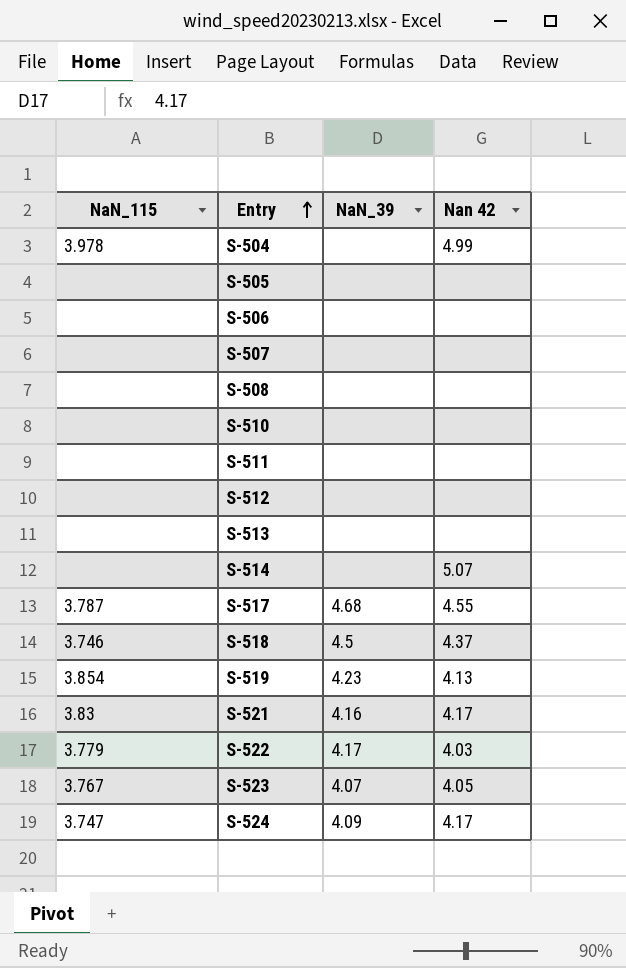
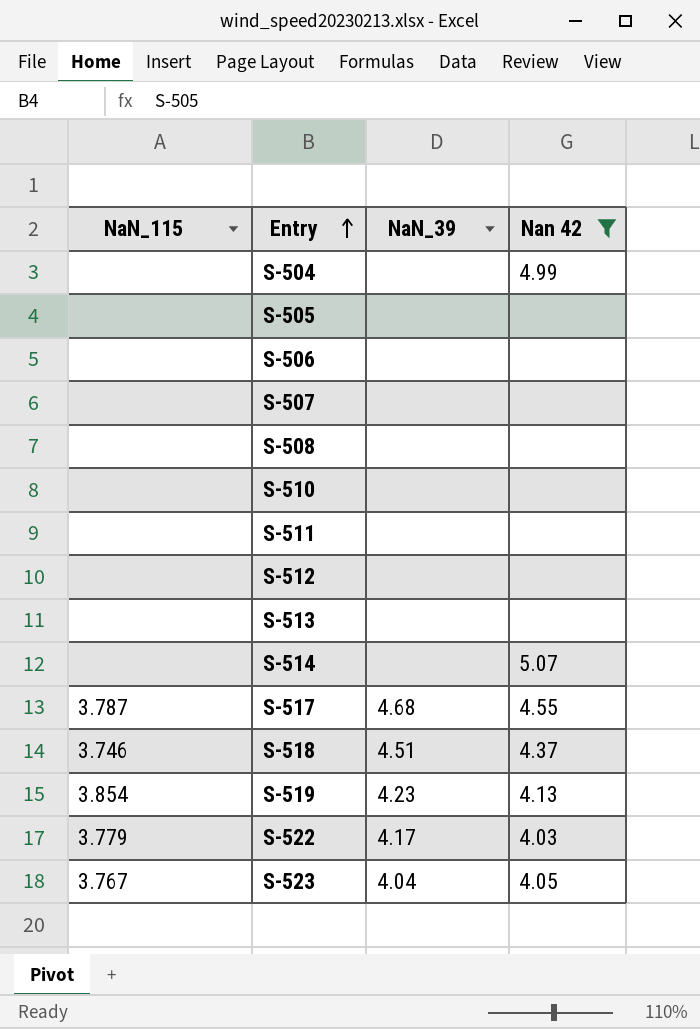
filter: none -> Nan 42 != 4.17
S-504 | NaN_115: 3.978 -> none
S-518 | NaN_39: 4.5 -> 4.51
S-523 | NaN_39: 4.07 -> 4.04

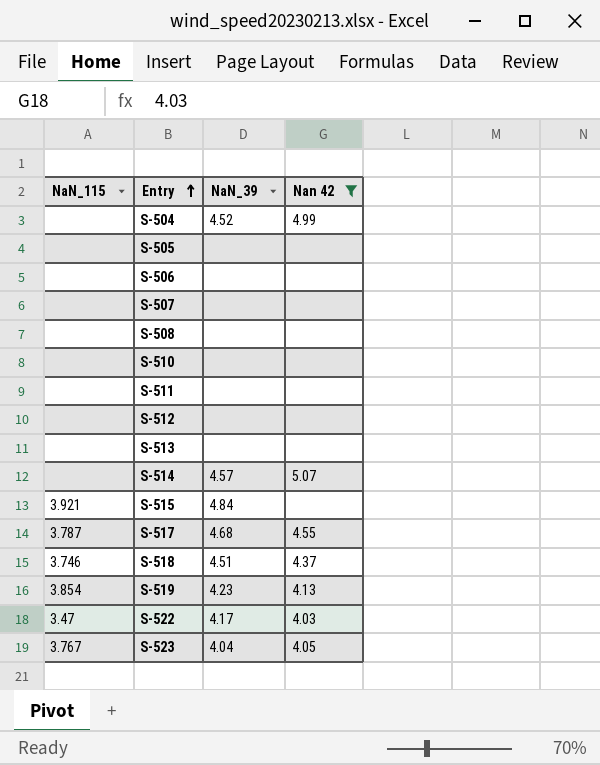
S-504 | NaN_39: none -> 4.52
S-514 | NaN_39: none -> 4.57
row S-515: none -> 3.921 | 4.84 | none
S-522 | NaN_115: 3.779 -> 3.47

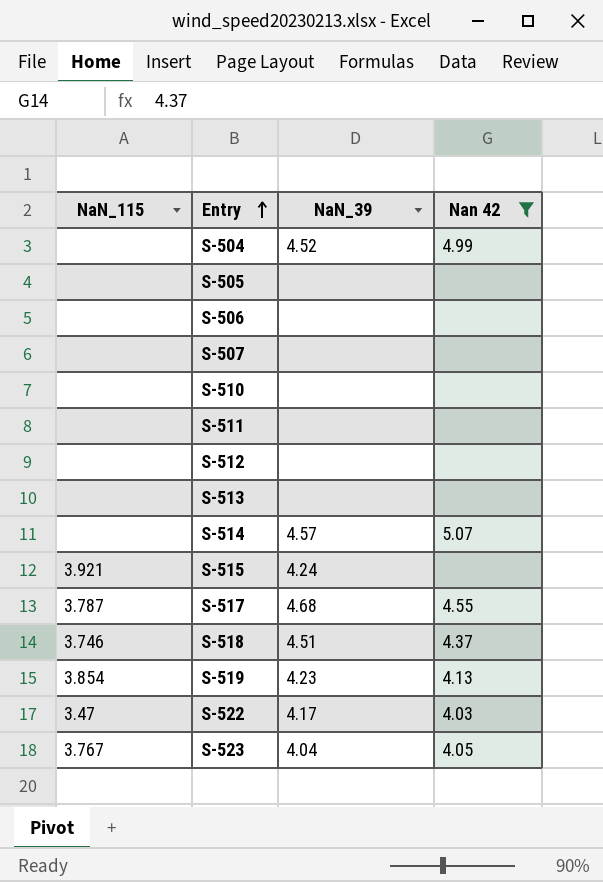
row S-508: none | none | none -> none
S-515 | NaN_39: 4.84 -> 4.24

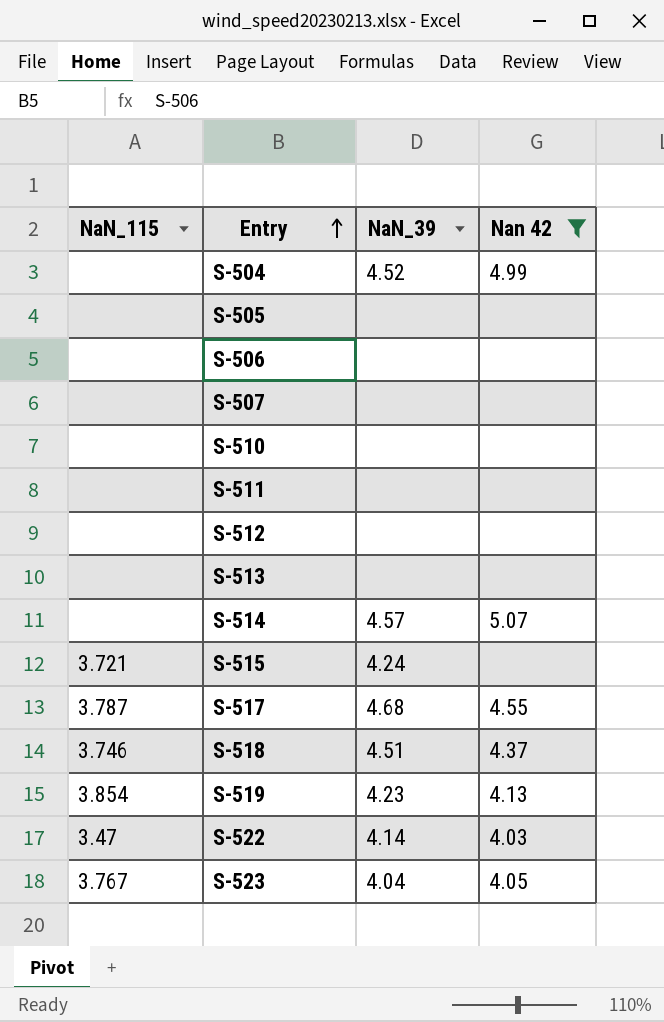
S-515 | NaN_115: 3.921 -> 3.721
S-522 | NaN_39: 4.17 -> 4.14

